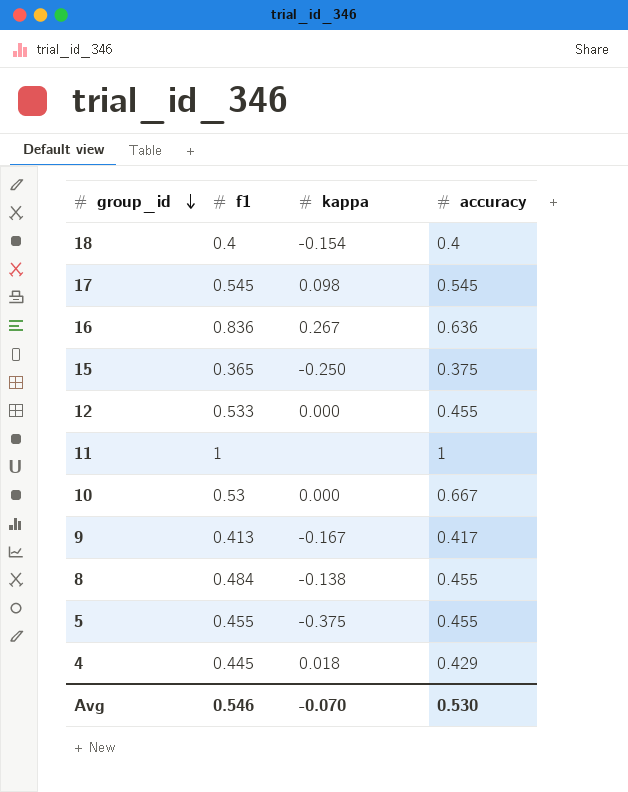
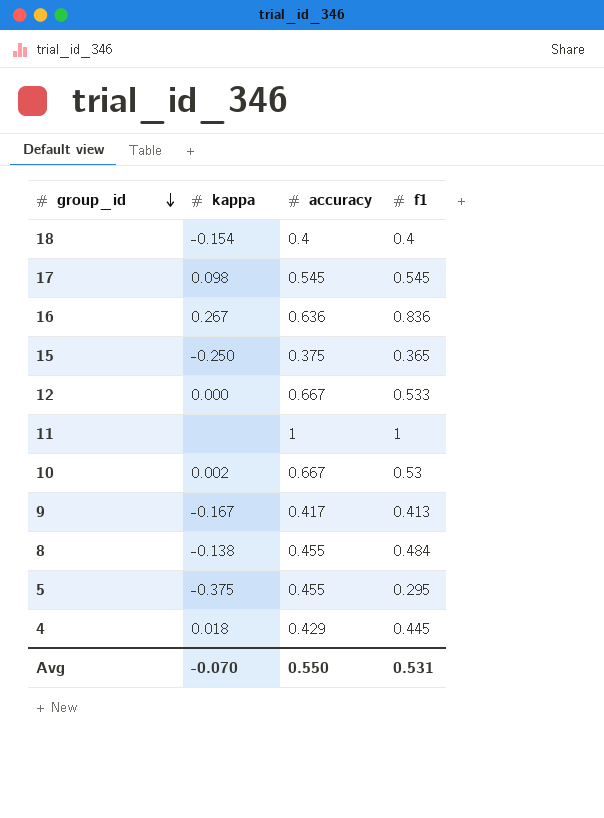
column f1 | position: 2 -> 4
12 | accuracy: 0.455 -> 0.667
10 | kappa: 0.000 -> 0.002
5 | f1: 0.455 -> 0.295
Avg | accuracy: 0.530 -> 0.550
Avg | f1: 0.546 -> 0.531

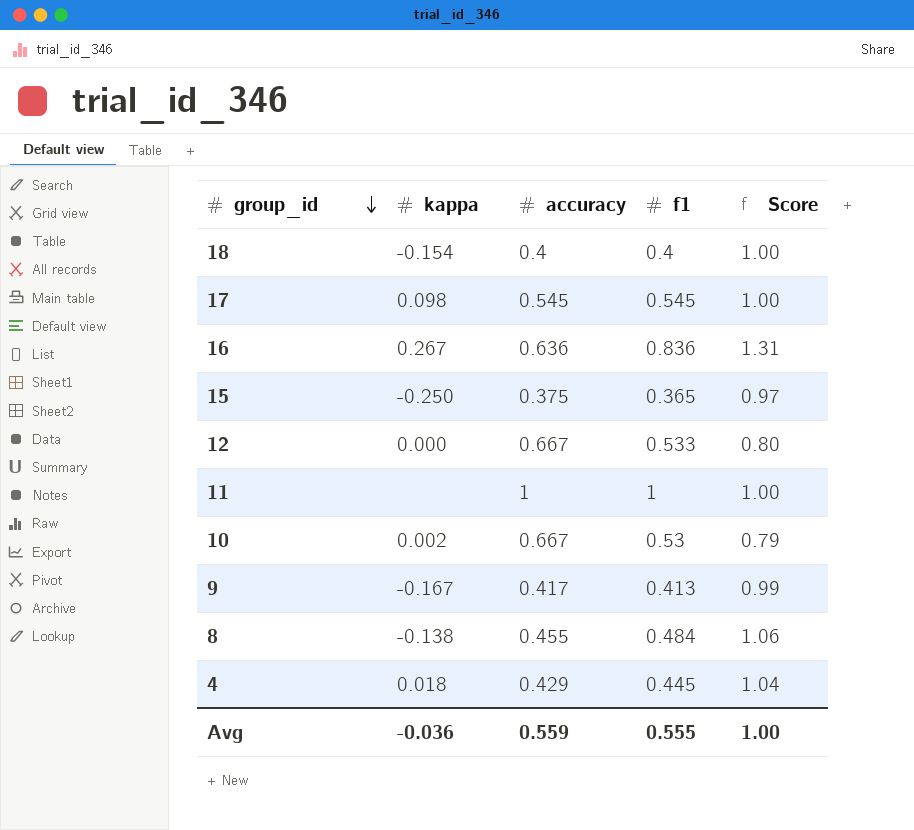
column Score | formula: none -> [f1] / [accuracy]
row 5: -0.375 | 0.455 | 0.295 -> none
Avg | kappa: -0.070 -> -0.036
Avg | accuracy: 0.550 -> 0.559
Avg | f1: 0.531 -> 0.555

